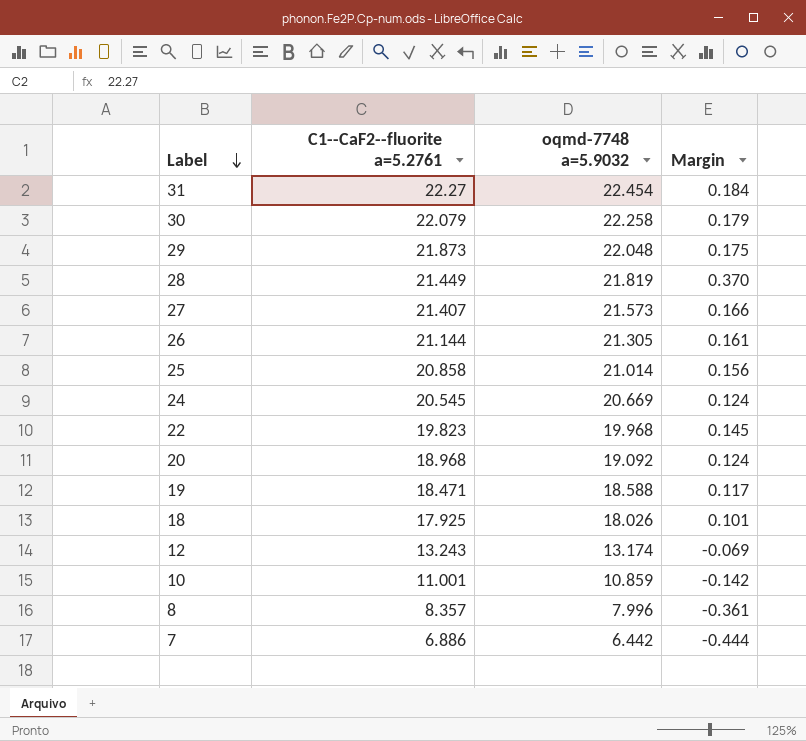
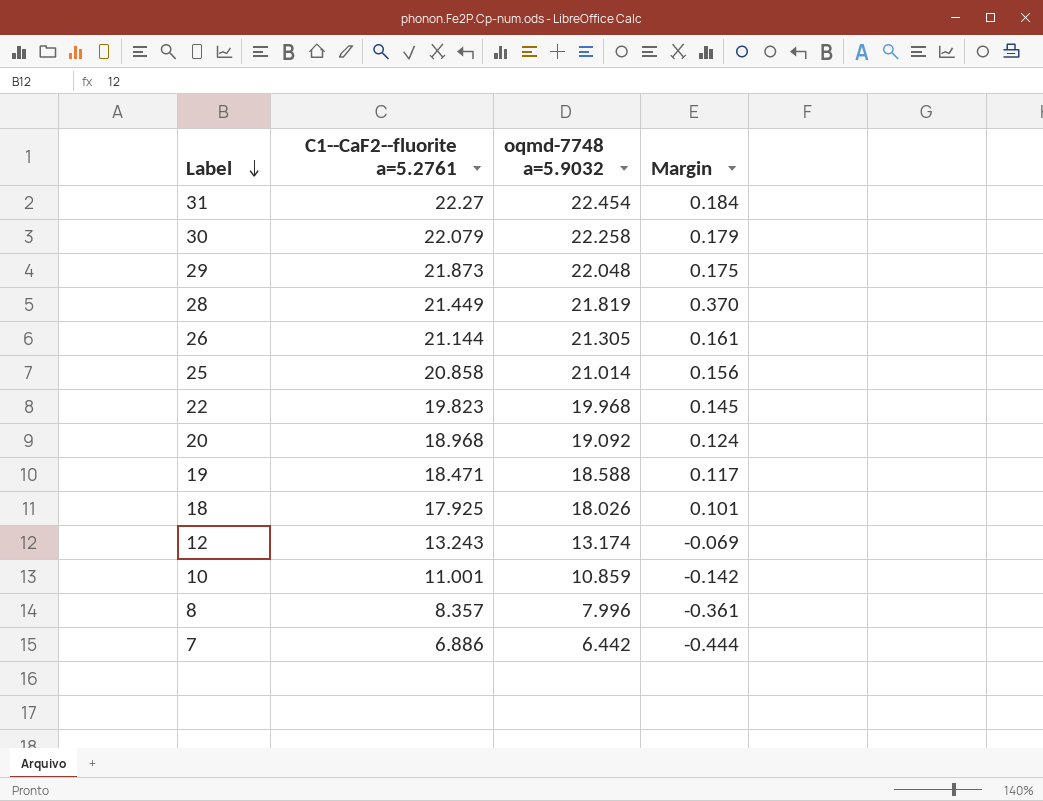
row 27: 21.407 | 21.573 | 0.166 -> none
row 24: 20.545 | 20.669 | 0.124 -> none

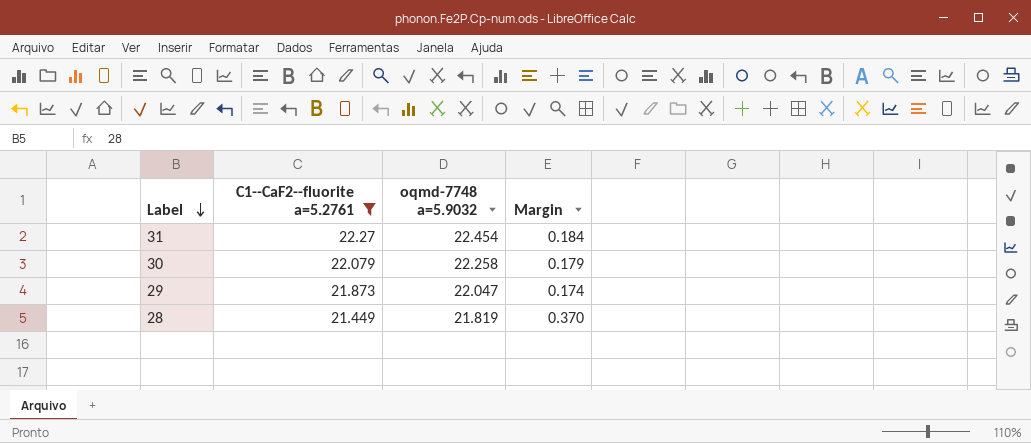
filter: none -> C1--CaF2--fluorite a=5.2761 >= 21.449
29 | oqmd-7748 a=5.9032: 22.048 -> 22.047
29 | Margin: 0.175 -> 0.174

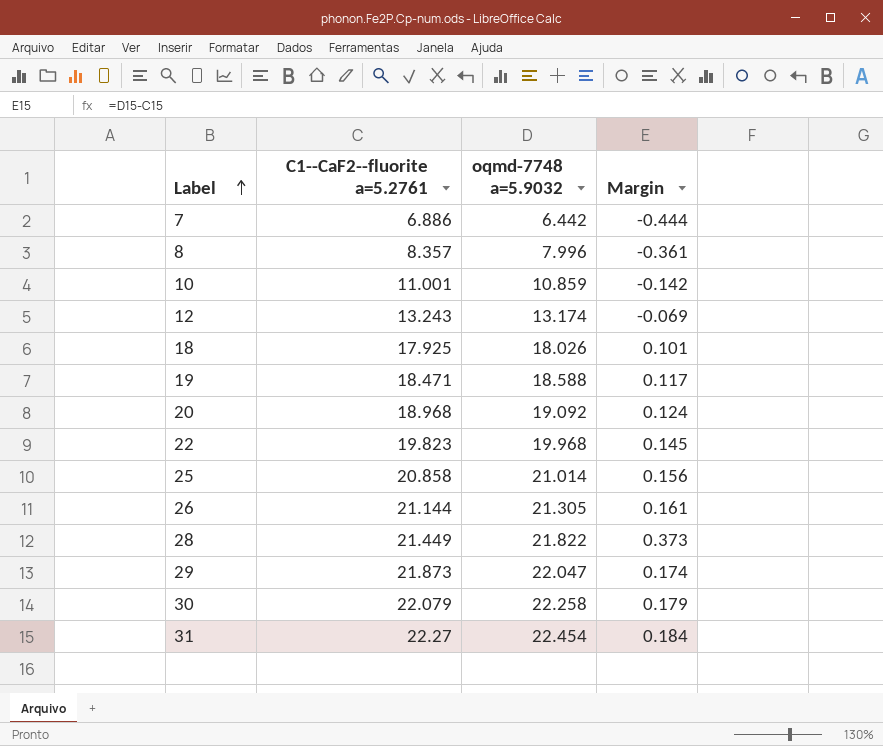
filter: C1--CaF2--fluorite a=5.2761 >= 21.449 -> none
row order: Label descending -> Label ascending
28 | oqmd-7748 a=5.9032: 21.819 -> 21.822
28 | Margin: 0.370 -> 0.373

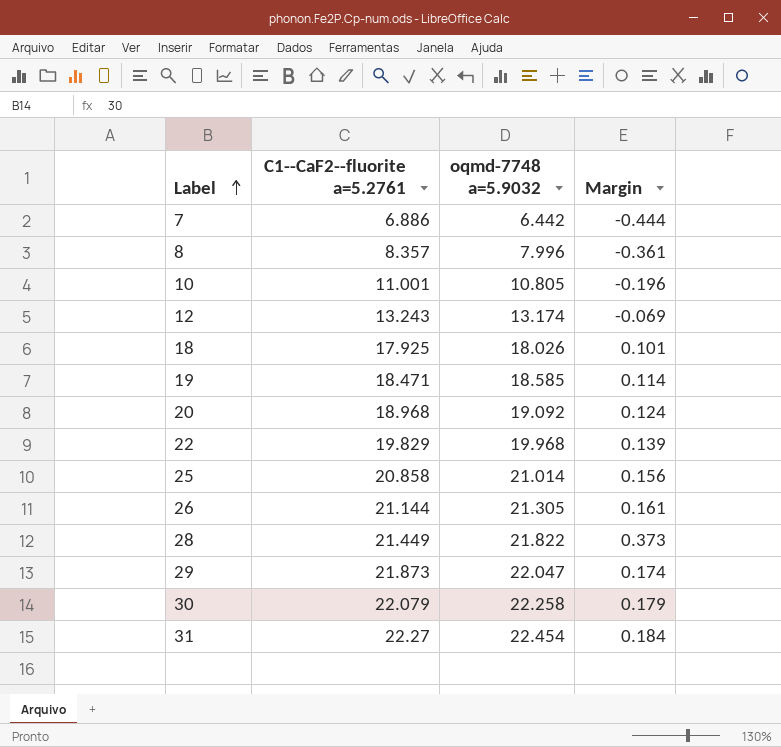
10 | oqmd-7748 a=5.9032: 10.859 -> 10.805
10 | Margin: -0.142 -> -0.196
19 | oqmd-7748 a=5.9032: 18.588 -> 18.585
19 | Margin: 0.117 -> 0.114
22 | C1--CaF2--fluorite a=5.2761: 19.823 -> 19.829
22 | Margin: 0.145 -> 0.139

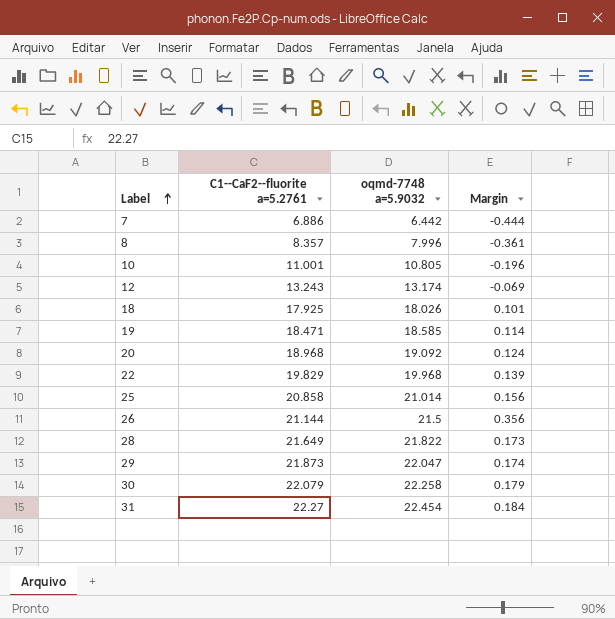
26 | oqmd-7748 a=5.9032: 21.305 -> 21.5
26 | Margin: 0.161 -> 0.356
28 | C1--CaF2--fluorite a=5.2761: 21.449 -> 21.649
28 | Margin: 0.373 -> 0.173

